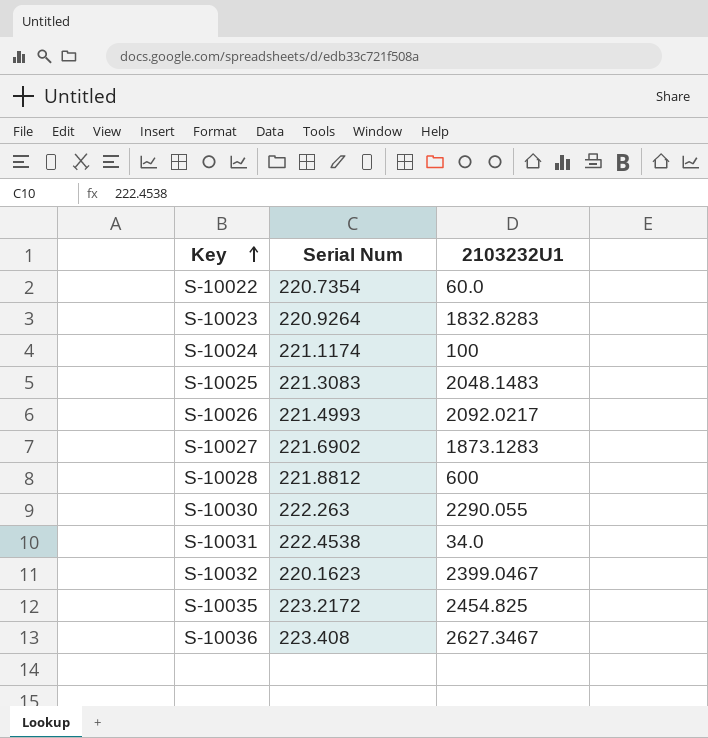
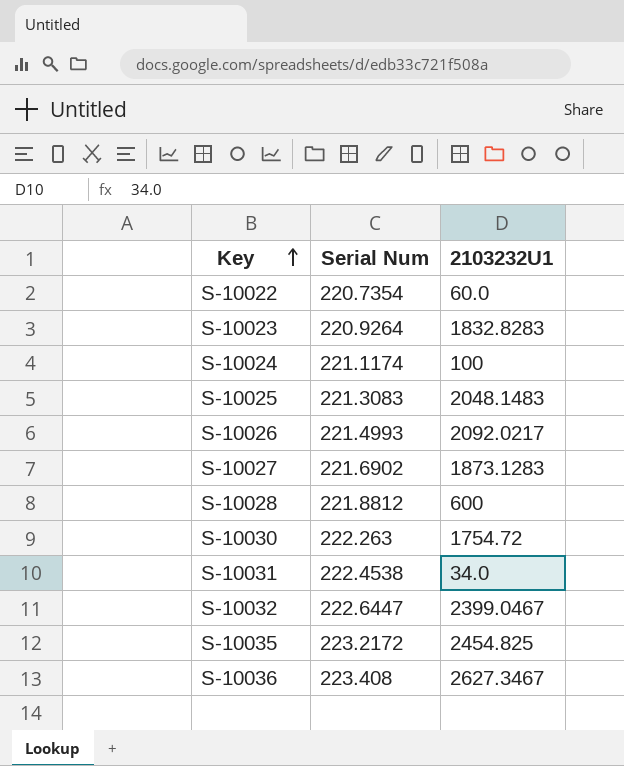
S-10030 | 2103232U1: 2290.055 -> 1754.72
S-10032 | Serial Num: 220.1623 -> 222.6447

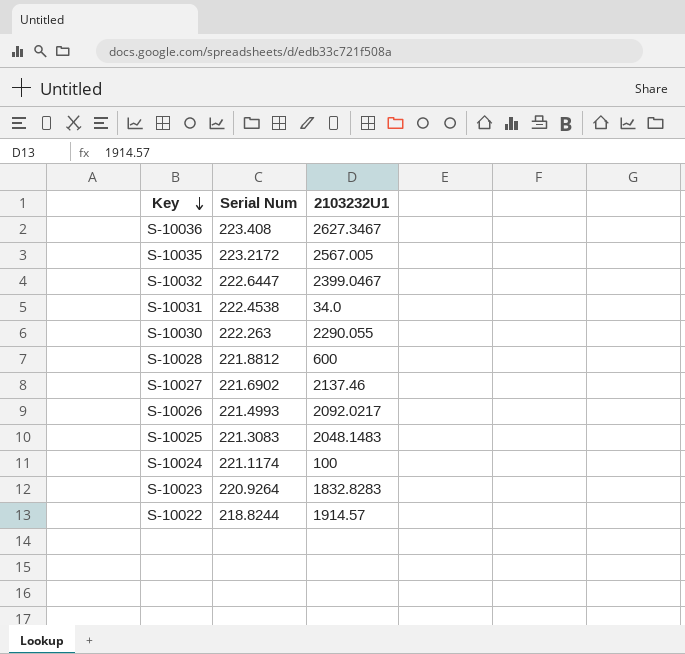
row order: Key ascending -> Key descending
S-10035 | 2103232U1: 2454.825 -> 2567.005
S-10030 | 2103232U1: 1754.72 -> 2290.055
S-10027 | 2103232U1: 1873.1283 -> 2137.46
S-10022 | Serial Num: 220.7354 -> 218.8244
S-10022 | 2103232U1: 60.0 -> 1914.57

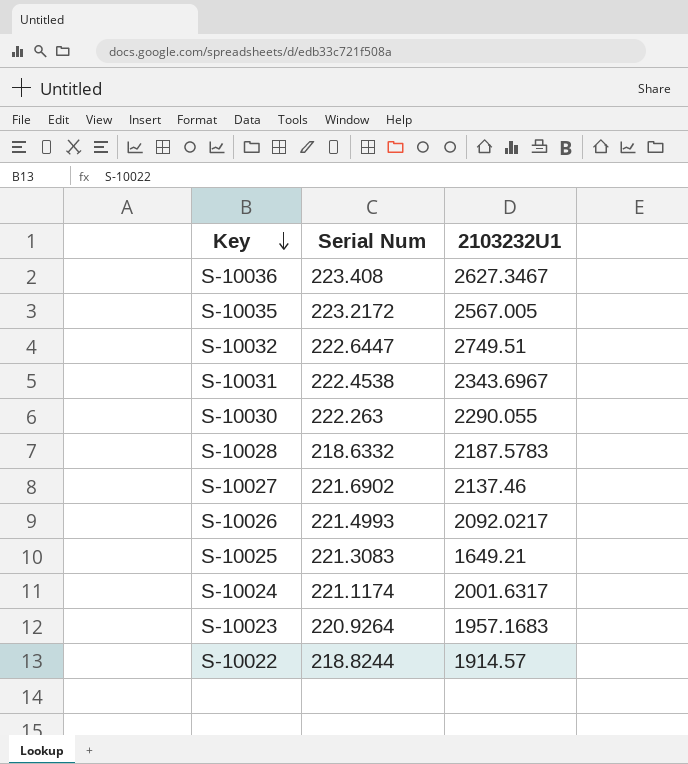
S-10032 | 2103232U1: 2399.0467 -> 2749.51
S-10031 | 2103232U1: 34.0 -> 2343.6967
S-10028 | Serial Num: 221.8812 -> 218.6332
S-10028 | 2103232U1: 600 -> 2187.5783
S-10025 | 2103232U1: 2048.1483 -> 1649.21
S-10024 | 2103232U1: 100 -> 2001.6317
S-10023 | 2103232U1: 1832.8283 -> 1957.1683

